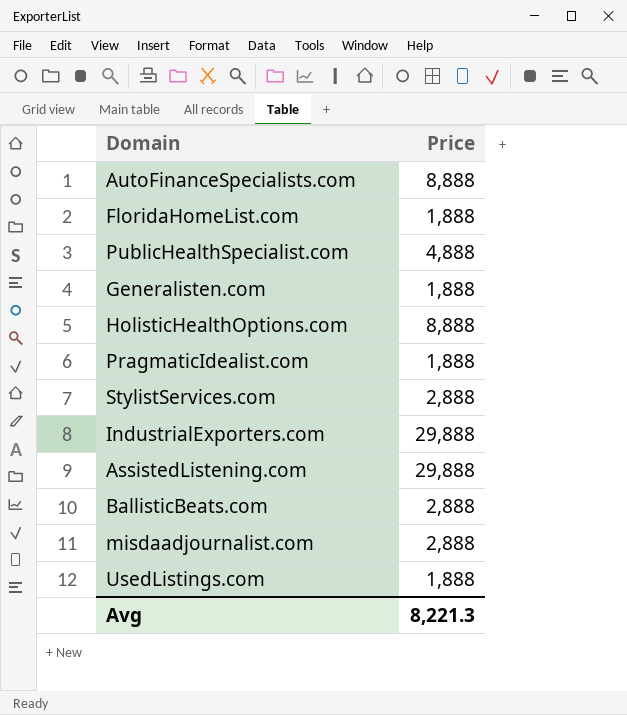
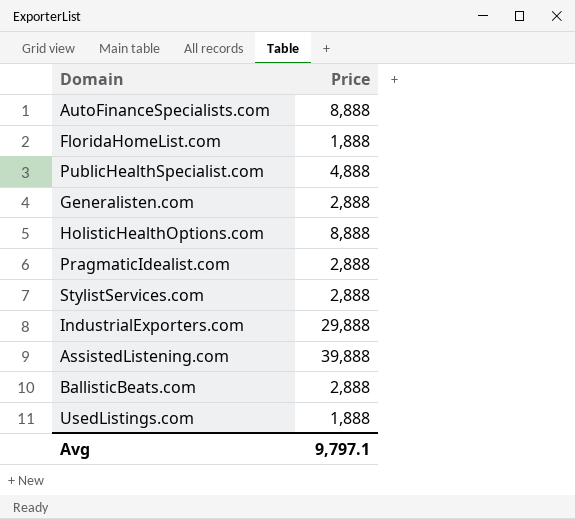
row misdaadjournalist.com: 2,888 -> none
Generalisten.com | Price: 1,888 -> 2,888
PragmaticIdealist.com | Price: 1,888 -> 2,888
AssistedListening.com | Price: 29,888 -> 39,888
Avg | Price: 8,221.3 -> 9,797.1

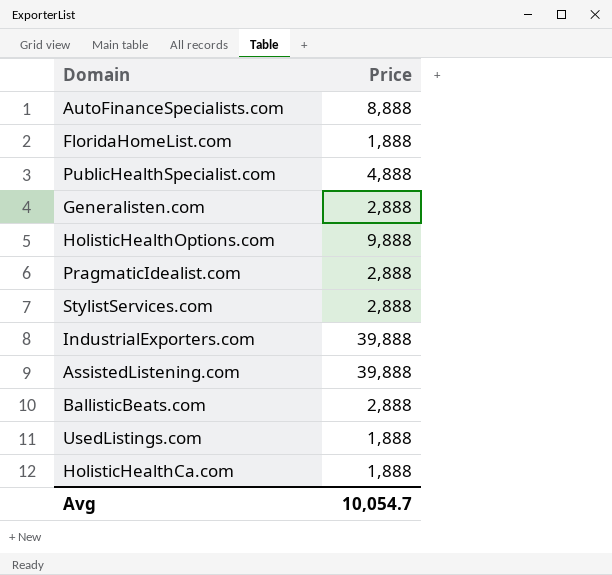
HolisticHealthOptions.com | Price: 8,888 -> 9,888
IndustrialExporters.com | Price: 29,888 -> 39,888
row HolisticHealthCa.com: none -> 1,888
Avg | Price: 9,797.1 -> 10,054.7

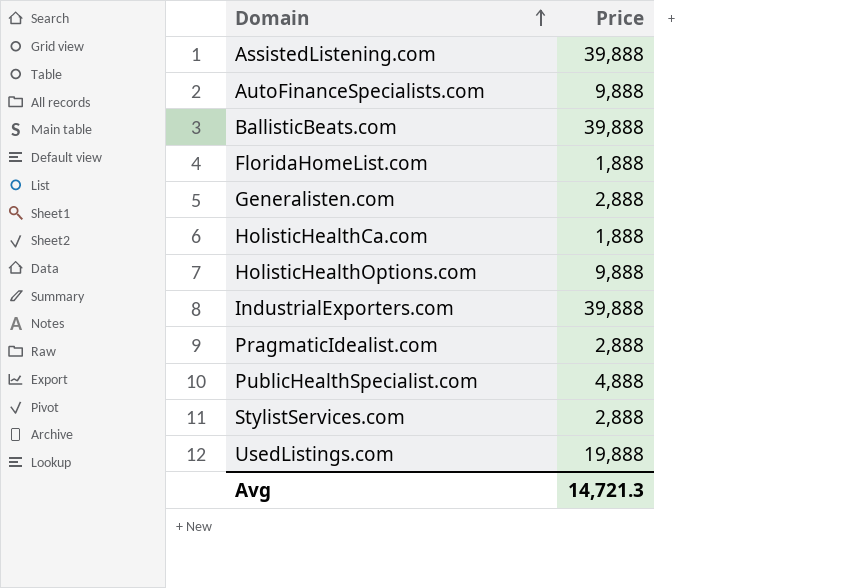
row order: none -> Domain ascending
AutoFinanceSpecialists.com | Price: 8,888 -> 9,888
BallisticBeats.com | Price: 2,888 -> 39,888
UsedListings.com | Price: 1,888 -> 19,888
Avg | Price: 10,054.7 -> 14,721.3

